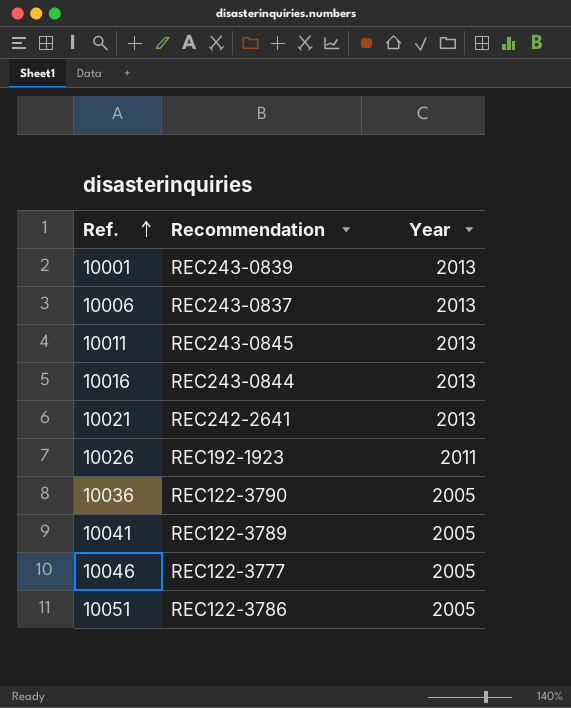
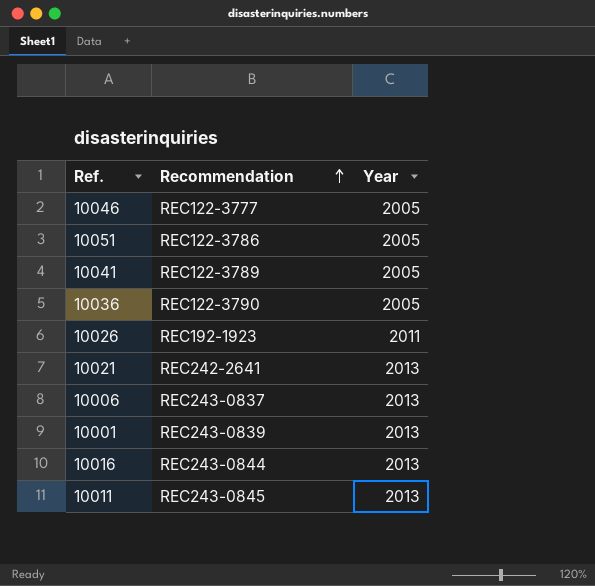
row order: Ref. ascending -> Recommendation ascending

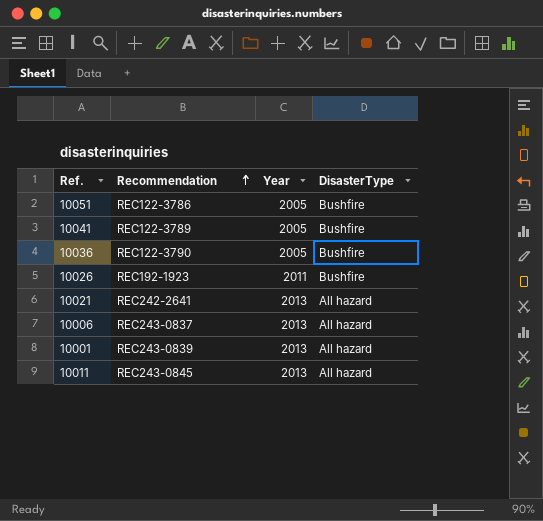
column DisasterType | position: none -> 4
row 10046: REC122-3777 | 2005 -> none
row 10016: REC243-0844 | 2013 -> none

